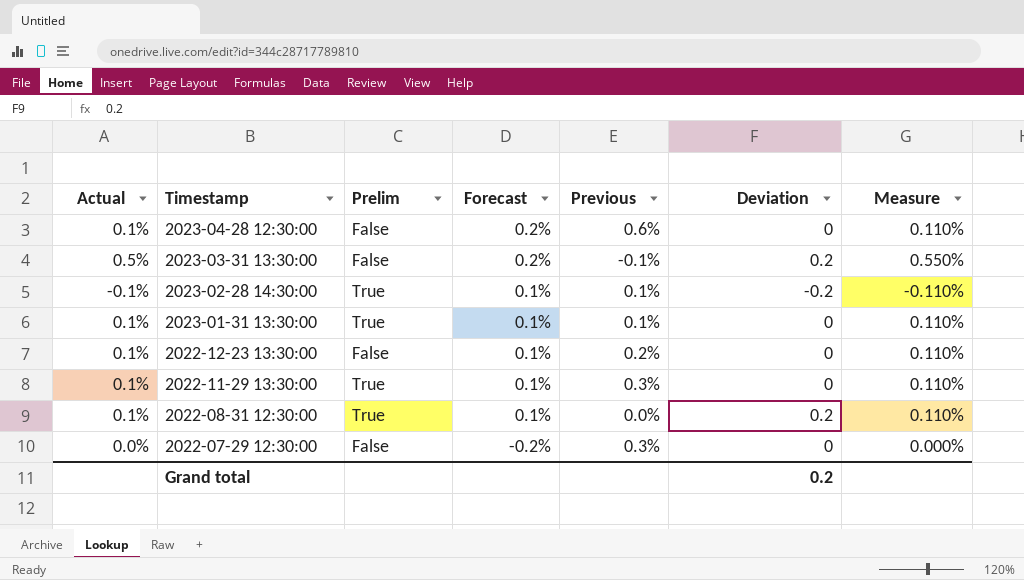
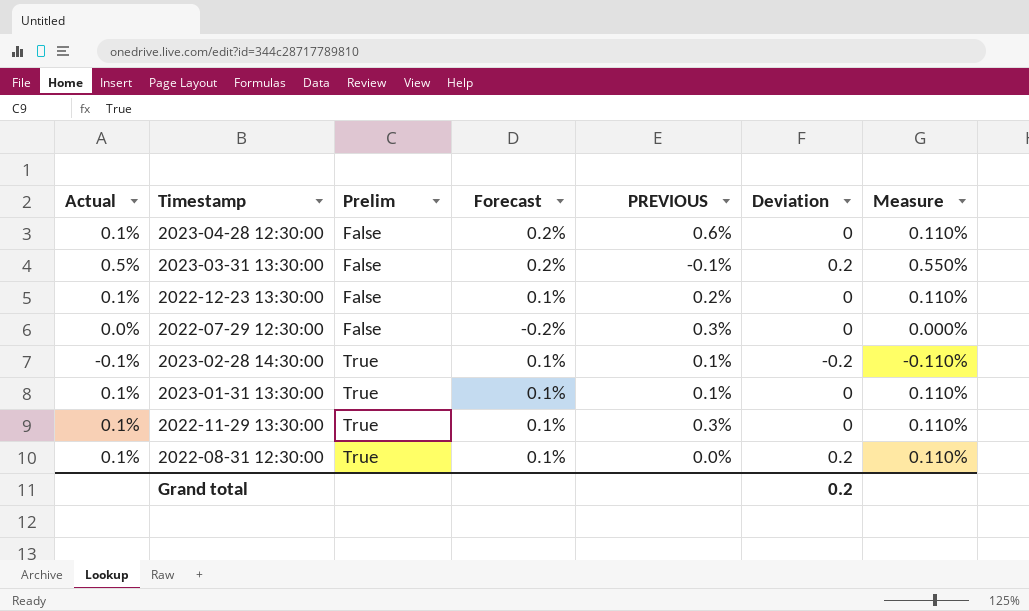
row order: Timestamp descending -> Prelim ascending
column name: Previous -> PREVIOUS

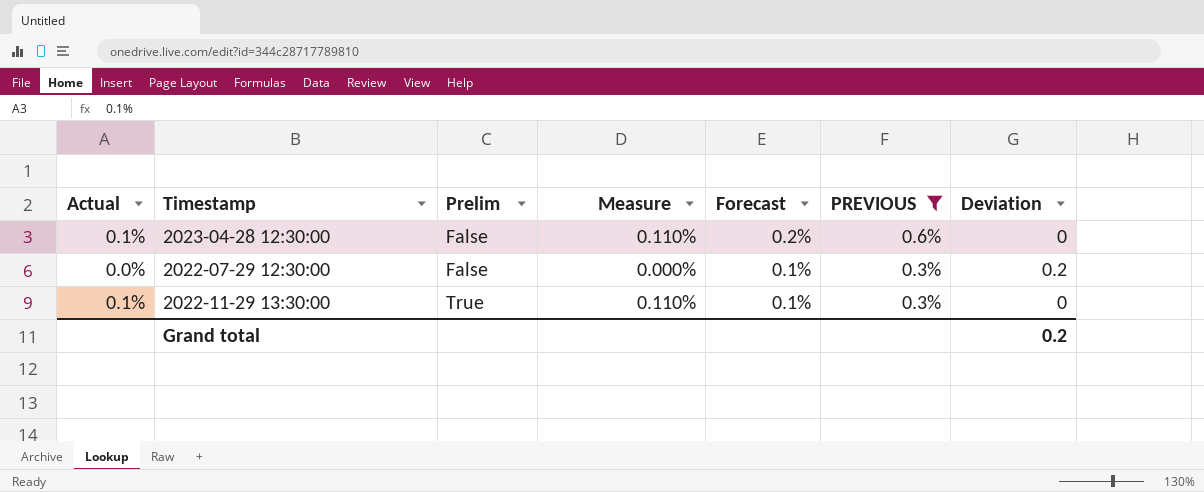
filter: none -> PREVIOUS >= 0.3%
column Measure | position: 7 -> 4
2022-07-29 12:30:00 | Forecast: -0.2% -> 0.1%
2022-07-29 12:30:00 | Deviation: 0 -> 0.2

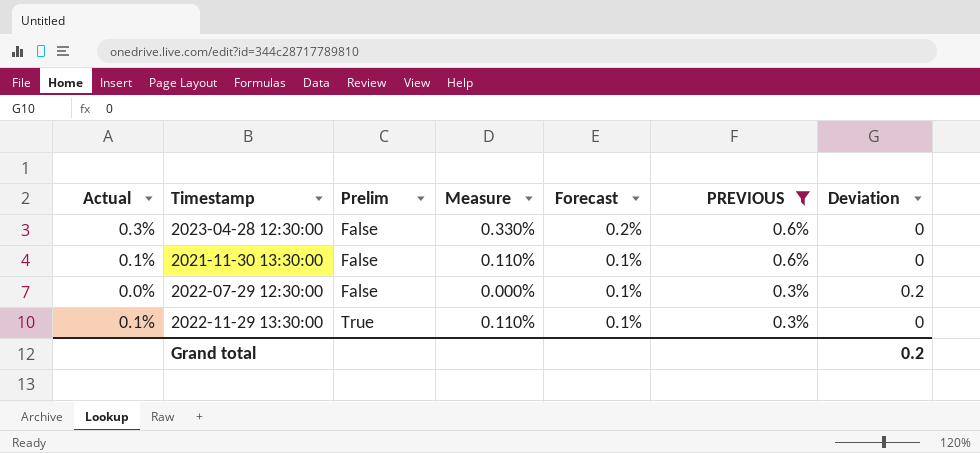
2023-04-28 12:30:00 | Actual: 0.1% -> 0.3%
2023-04-28 12:30:00 | Measure: 0.110% -> 0.330%
row 2021-11-30 13:30:00: none -> 0.1% | False | 0.110% | 0.1% | 0.6% | 0

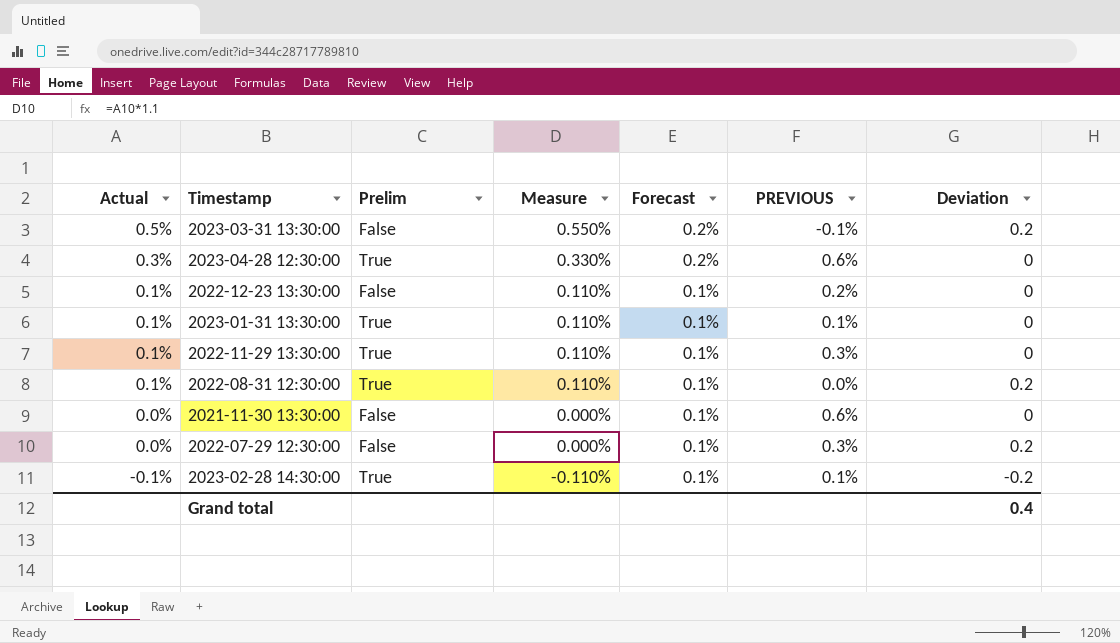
filter: PREVIOUS >= 0.3% -> none
row order: Prelim ascending -> Actual descending
2023-04-28 12:30:00 | Prelim: False -> True
2021-11-30 13:30:00 | Actual: 0.1% -> 0.0%
2021-11-30 13:30:00 | Measure: 0.110% -> 0.000%
Grand total | Deviation: 0.2 -> 0.4

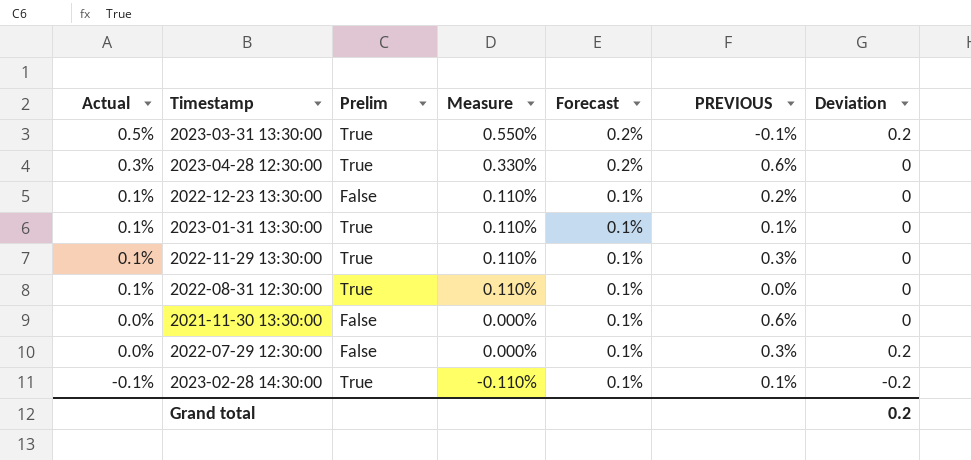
2023-03-31 13:30:00 | Prelim: False -> True
2022-08-31 12:30:00 | Deviation: 0.2 -> 0
Grand total | Deviation: 0.4 -> 0.2

